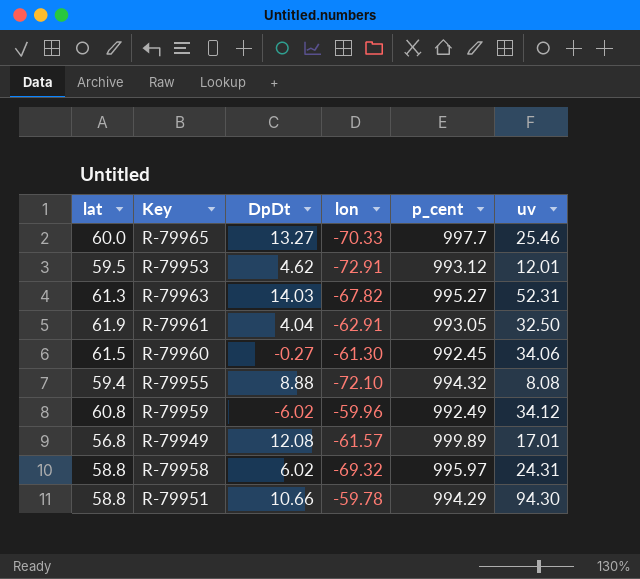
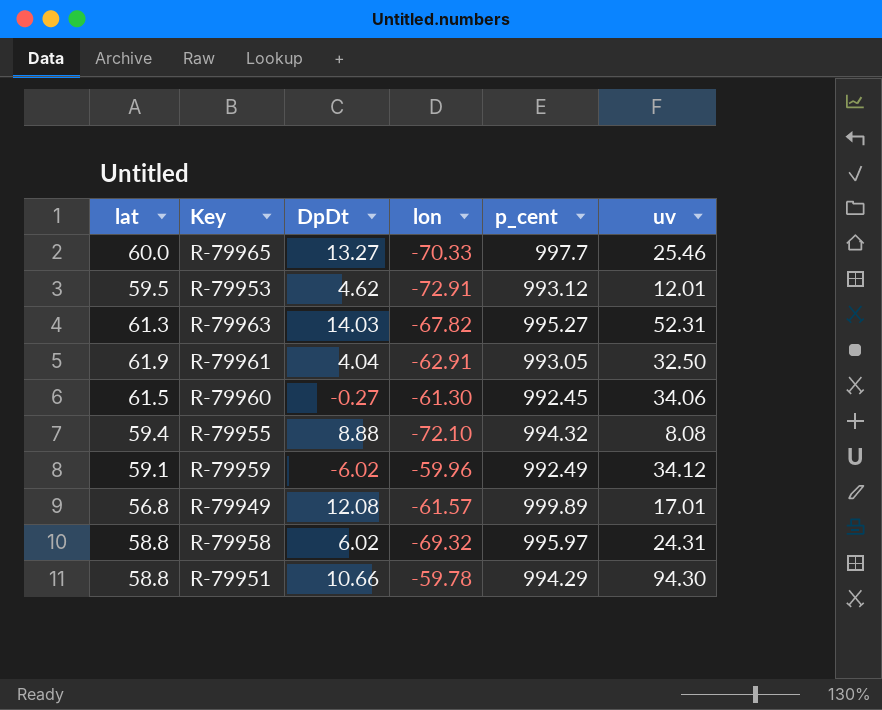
R-79959 | lat: 60.8 -> 59.1

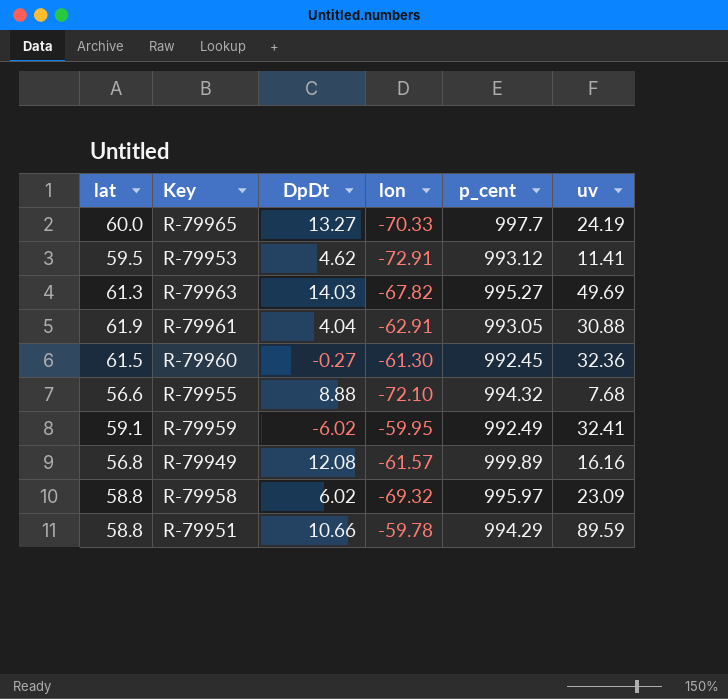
R-79965 | uv: 25.46 -> 24.19
R-79953 | uv: 12.01 -> 11.41
R-79963 | uv: 52.31 -> 49.69
R-79961 | uv: 32.50 -> 30.88
R-79960 | uv: 34.06 -> 32.36
R-79955 | lat: 59.4 -> 56.6
R-79955 | uv: 8.08 -> 7.68
R-79959 | lon: -59.96 -> -59.95
R-79959 | uv: 34.12 -> 32.41
R-79949 | uv: 17.01 -> 16.16
R-79958 | uv: 24.31 -> 23.09
R-79951 | uv: 94.30 -> 89.59

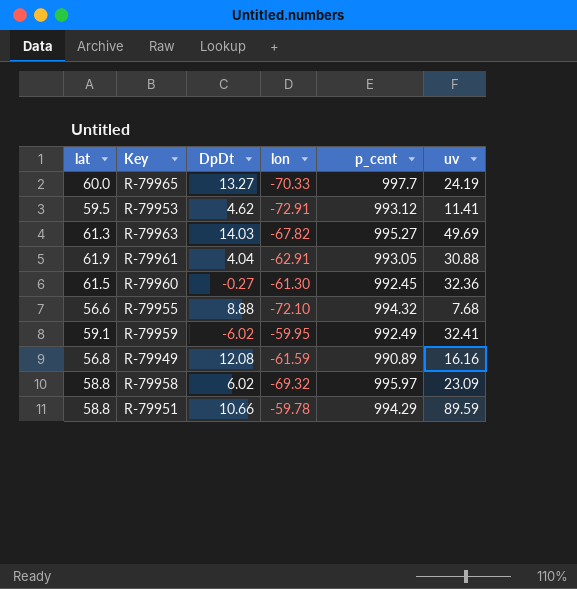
R-79949 | lon: -61.57 -> -61.59
R-79949 | p_cent: 999.89 -> 990.89

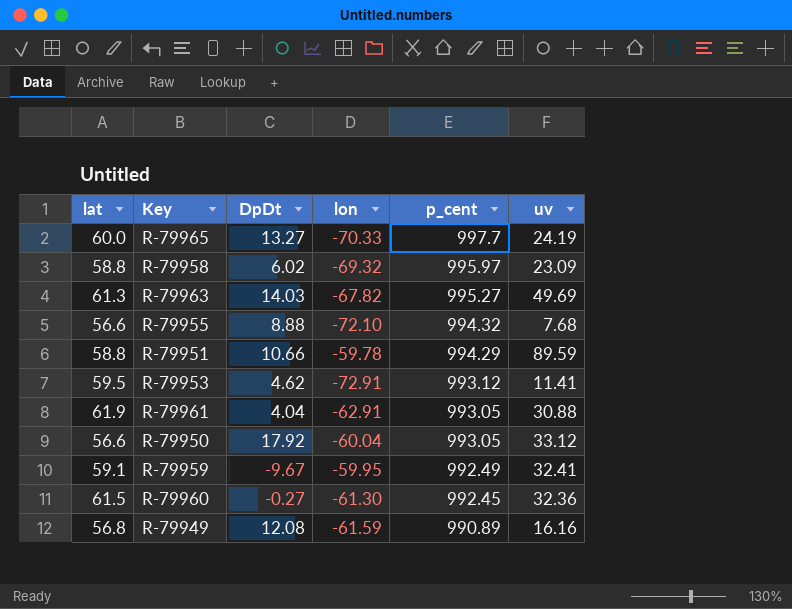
row order: none -> p_cent descending
row R-79950: none -> 56.6 | 17.92 | -60.04 | 993.05 | 33.12
R-79959 | DpDt: -6.02 -> -9.67

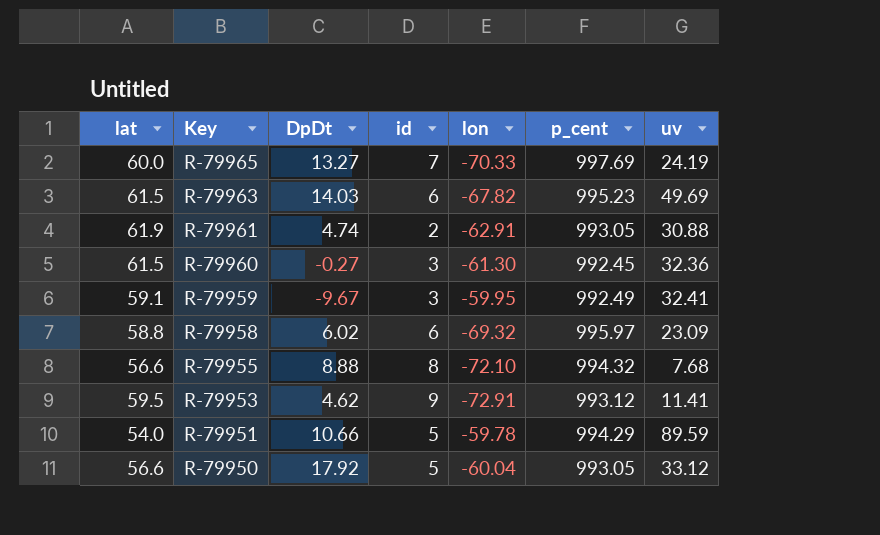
row order: p_cent descending -> Key descending
column id | position: none -> 4
row R-79949: 56.8 | 12.08 | -61.59 | 990.89 | 16.16 -> none
R-79965 | p_cent: 997.7 -> 997.69
R-79963 | lat: 61.3 -> 61.5
R-79963 | p_cent: 995.27 -> 995.23
R-79961 | DpDt: 4.04 -> 4.74
R-79951 | lat: 58.8 -> 54.0

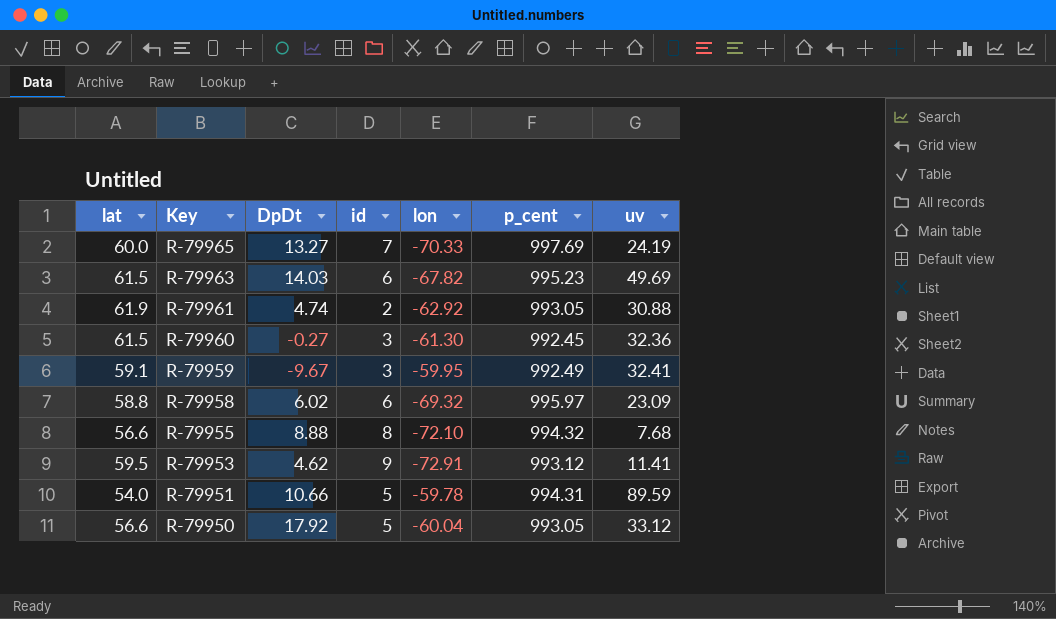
R-79961 | lon: -62.91 -> -62.92
R-79951 | p_cent: 994.29 -> 994.31

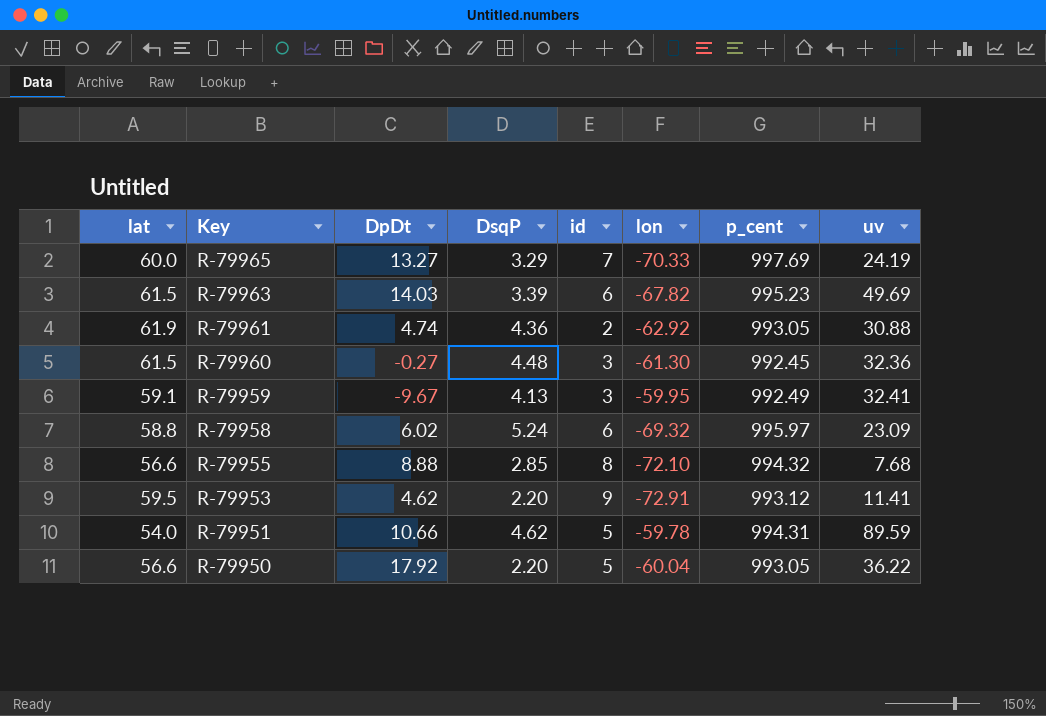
column DsqP | position: none -> 4
R-79950 | uv: 33.12 -> 36.22

